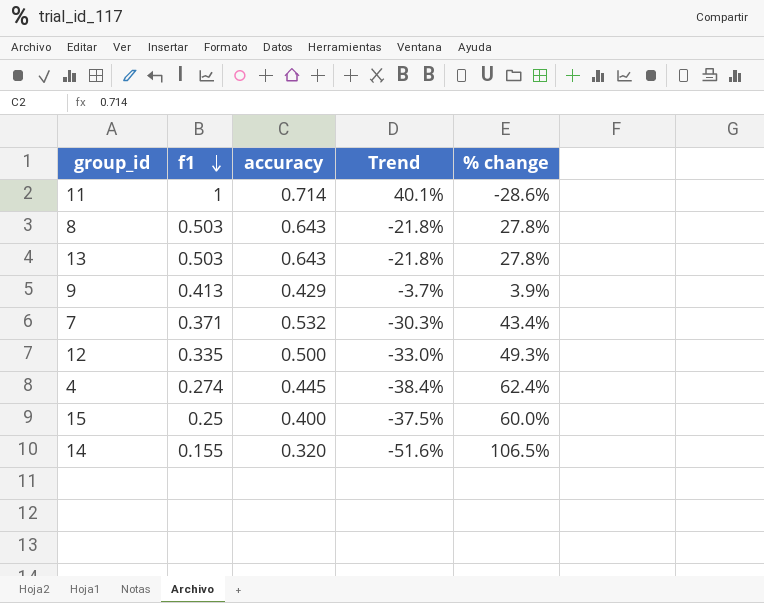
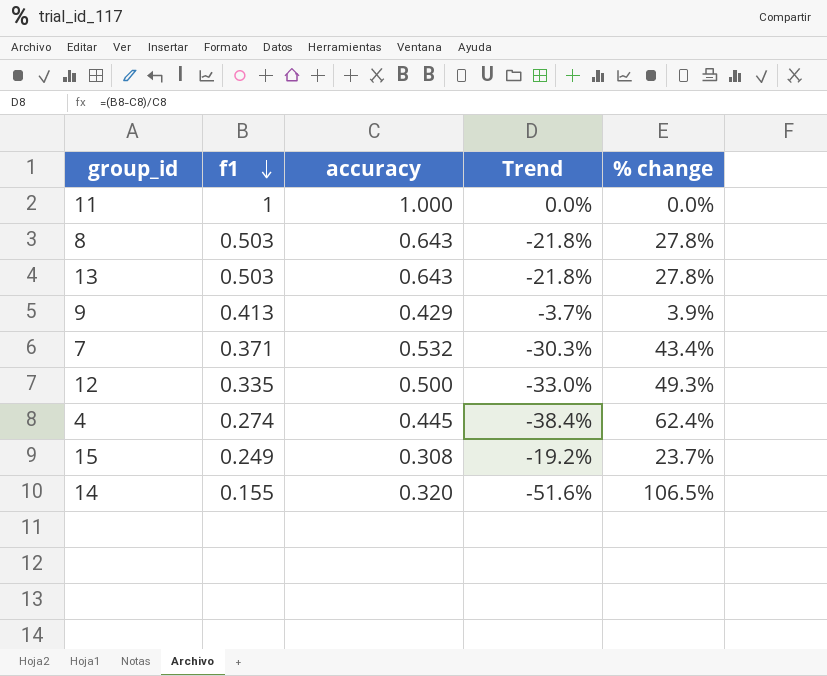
11 | accuracy: 0.714 -> 1.000
11 | Trend: 40.1% -> 0.0%
11 | % change: -28.6% -> 0.0%
15 | f1: 0.25 -> 0.249
15 | accuracy: 0.400 -> 0.308
15 | Trend: -37.5% -> -19.2%
15 | % change: 60.0% -> 23.7%

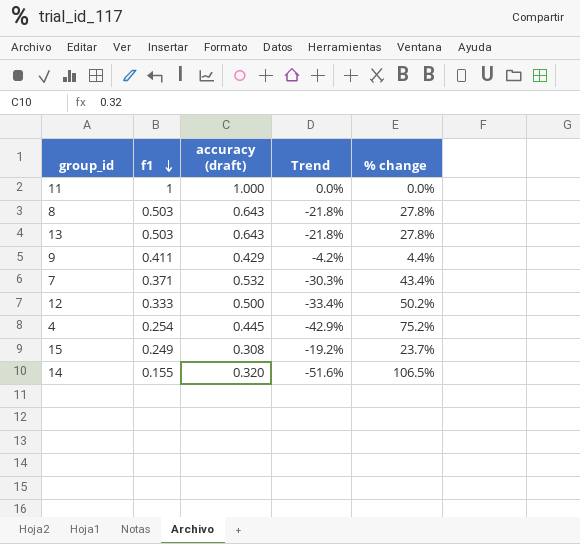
column name: accuracy -> accuracy (draft)
9 | f1: 0.413 -> 0.411
9 | Trend: -3.7% -> -4.2%
9 | % change: 3.9% -> 4.4%
12 | f1: 0.335 -> 0.333
12 | Trend: -33.0% -> -33.4%
12 | % change: 49.3% -> 50.2%
4 | f1: 0.274 -> 0.254
4 | Trend: -38.4% -> -42.9%
4 | % change: 62.4% -> 75.2%

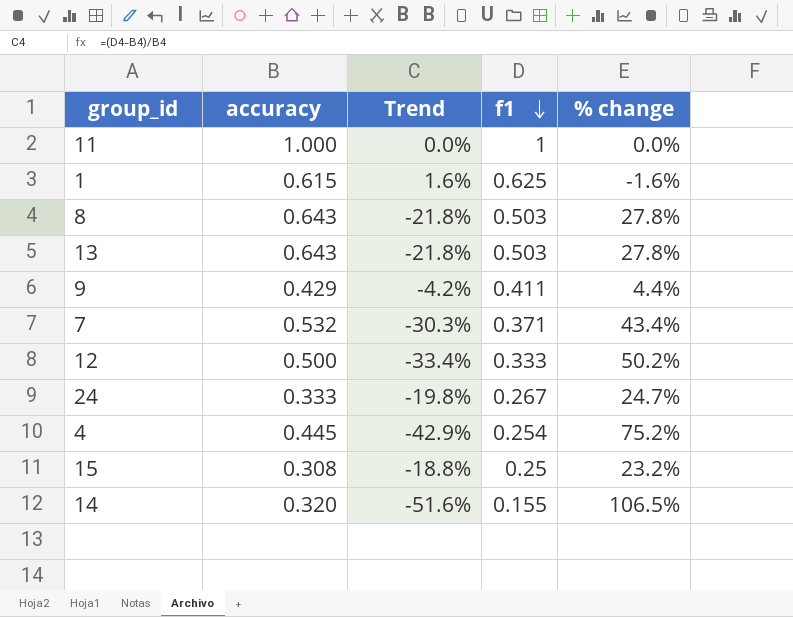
column name: accuracy (draft) -> accuracy
column f1 | position: 2 -> 4
row 1: none -> 0.615 | 1.6% | 0.625 | -1.6%
row 24: none -> 0.333 | -19.8% | 0.267 | 24.7%
15 | Trend: -19.2% -> -18.8%
15 | f1: 0.249 -> 0.25
15 | % change: 23.7% -> 23.2%

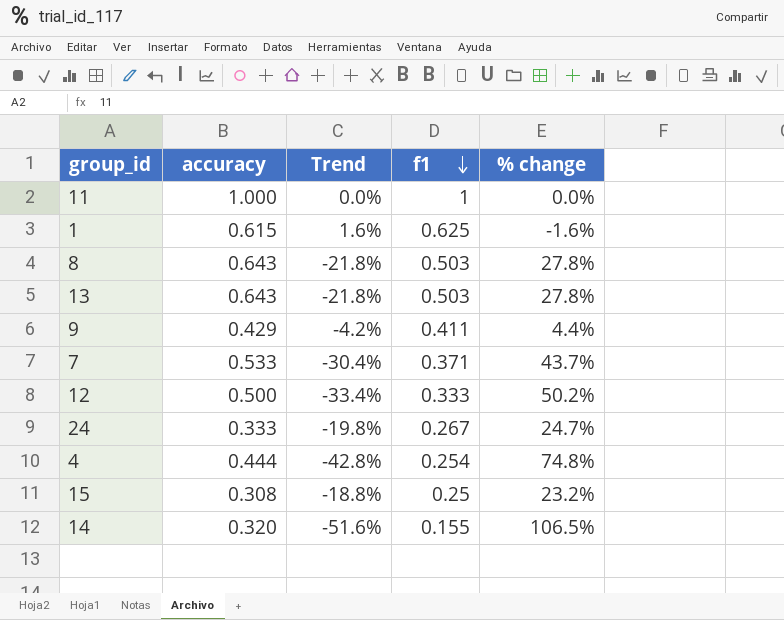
7 | accuracy: 0.532 -> 0.533
7 | Trend: -30.3% -> -30.4%
7 | % change: 43.4% -> 43.7%
4 | accuracy: 0.445 -> 0.444
4 | Trend: -42.9% -> -42.8%
4 | % change: 75.2% -> 74.8%

